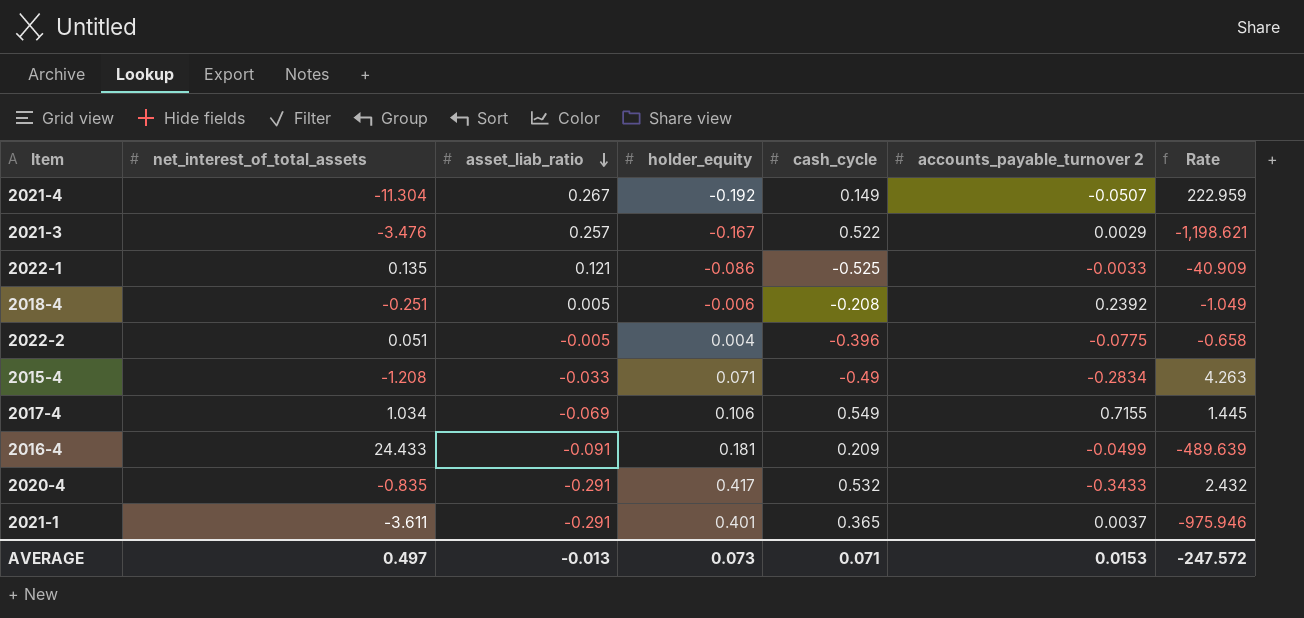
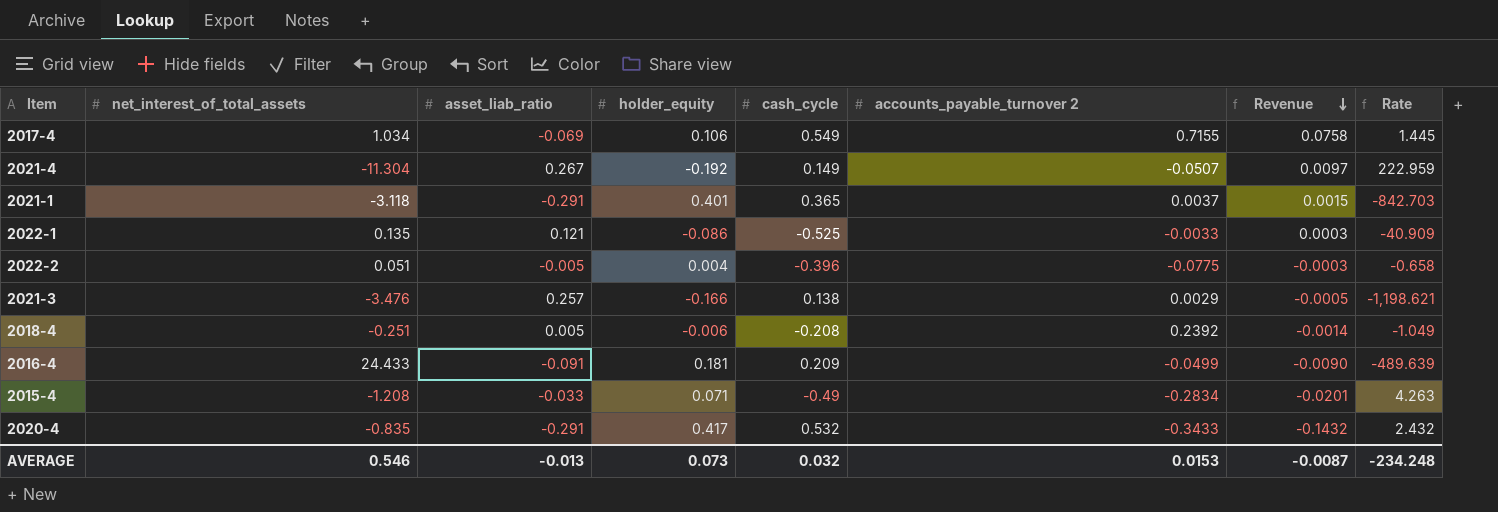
row order: asset_liab_ratio descending -> Revenue descending
column Revenue | formula: none -> [holder_equity] * [accounts_payable_turnover 2]
2021-1 | net_interest_of_total_assets: -3.611 -> -3.118
2021-1 | Rate: -975.946 -> -842.703
2021-3 | holder_equity: -0.167 -> -0.166
2021-3 | cash_cycle: 0.522 -> 0.138
AVERAGE | net_interest_of_total_assets: 0.497 -> 0.546
AVERAGE | cash_cycle: 0.071 -> 0.032
AVERAGE | Rate: -247.572 -> -234.248

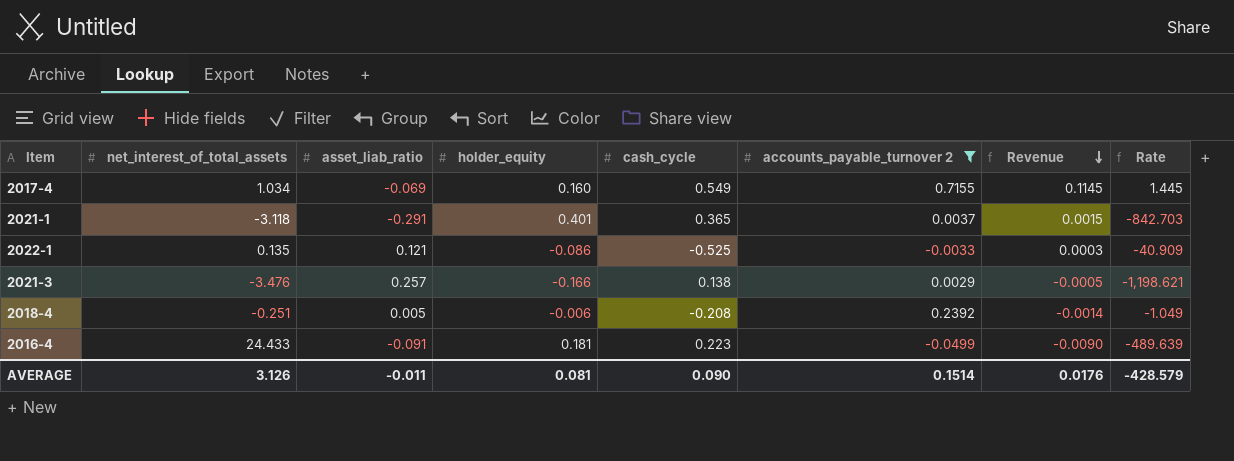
filter: none -> accounts_payable_turnover 2 >= -0.0499
2017-4 | holder_equity: 0.106 -> 0.160
2017-4 | Revenue: 0.0758 -> 0.1145
2016-4 | cash_cycle: 0.209 -> 0.223
AVERAGE | net_interest_of_total_assets: 0.546 -> 3.126
AVERAGE | asset_liab_ratio: -0.013 -> -0.011
AVERAGE | holder_equity: 0.073 -> 0.081
AVERAGE | cash_cycle: 0.032 -> 0.090
AVERAGE | accounts_payable_turnover 2: 0.0153 -> 0.1514
AVERAGE | Revenue: -0.0087 -> 0.0176
AVERAGE | Rate: -234.248 -> -428.579

